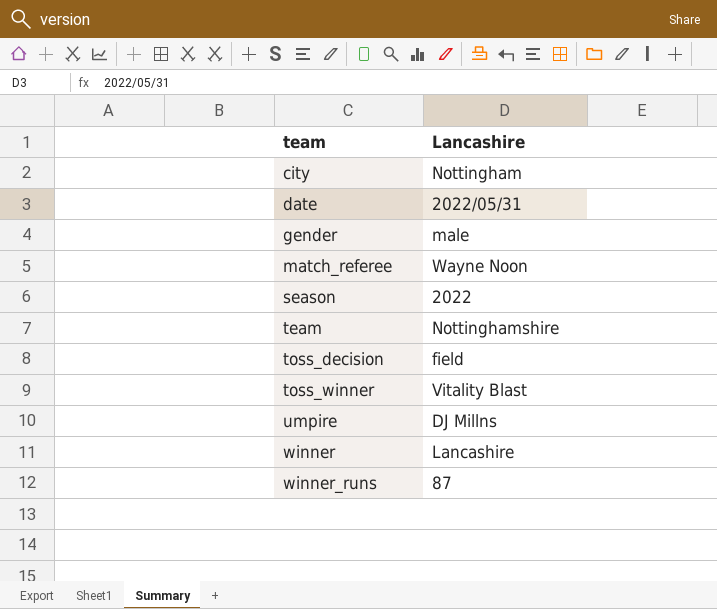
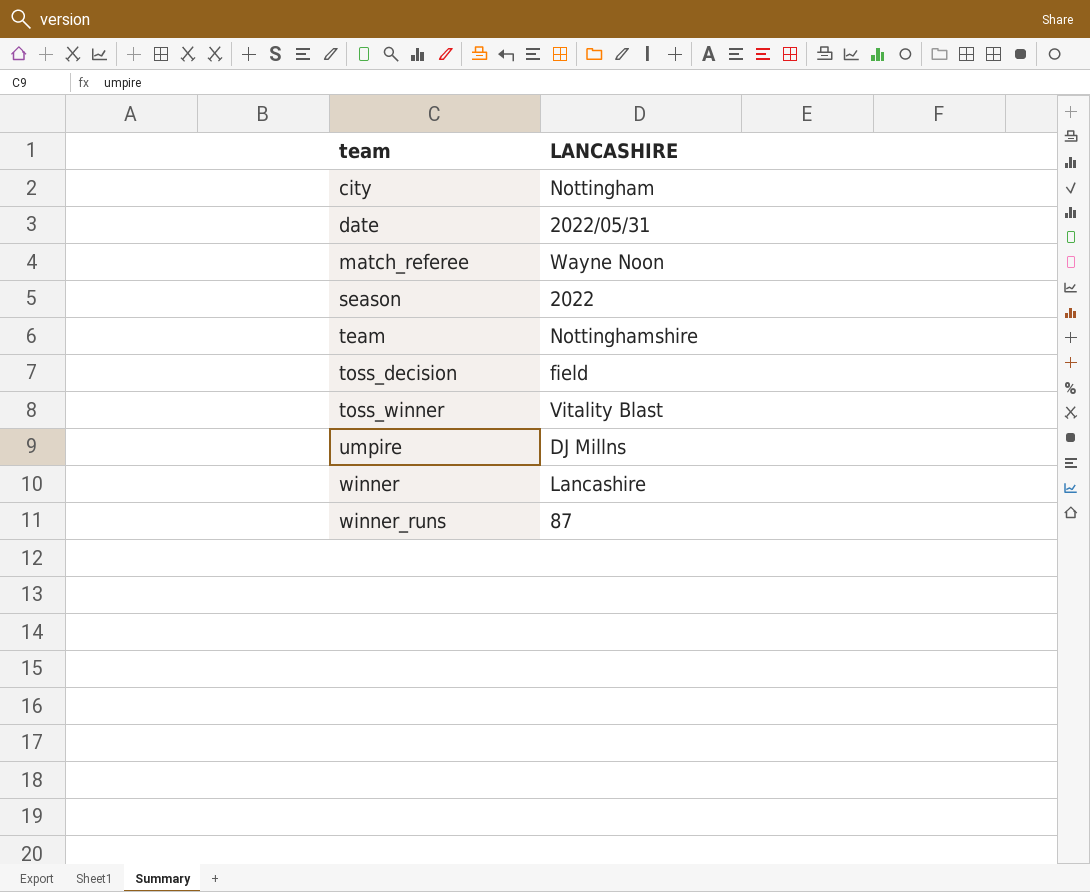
column name: Lancashire -> LANCASHIRE
row gender: male -> none

